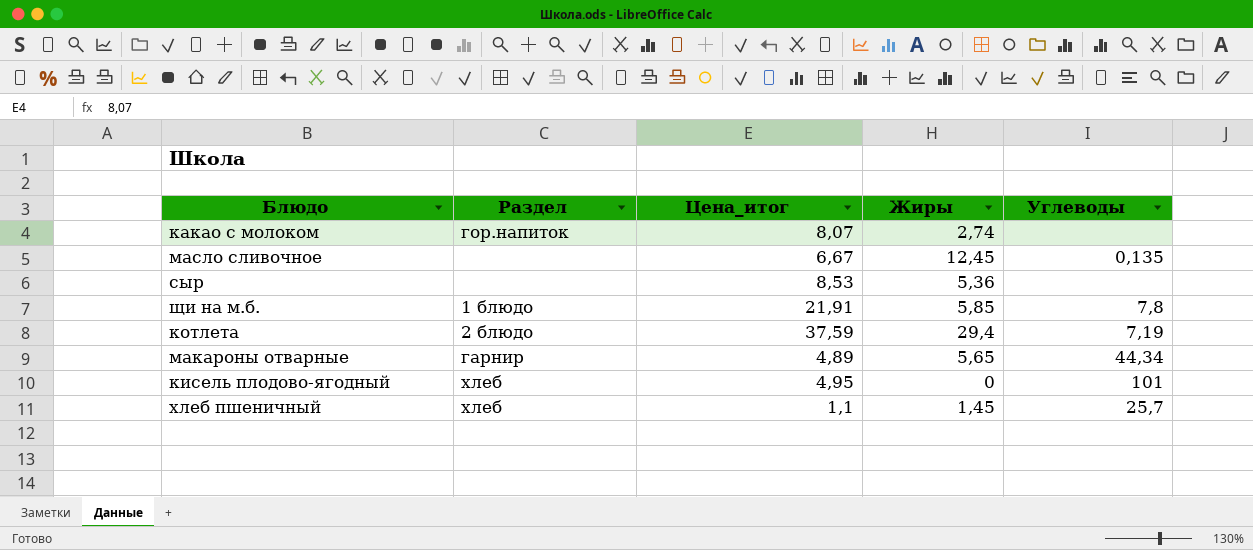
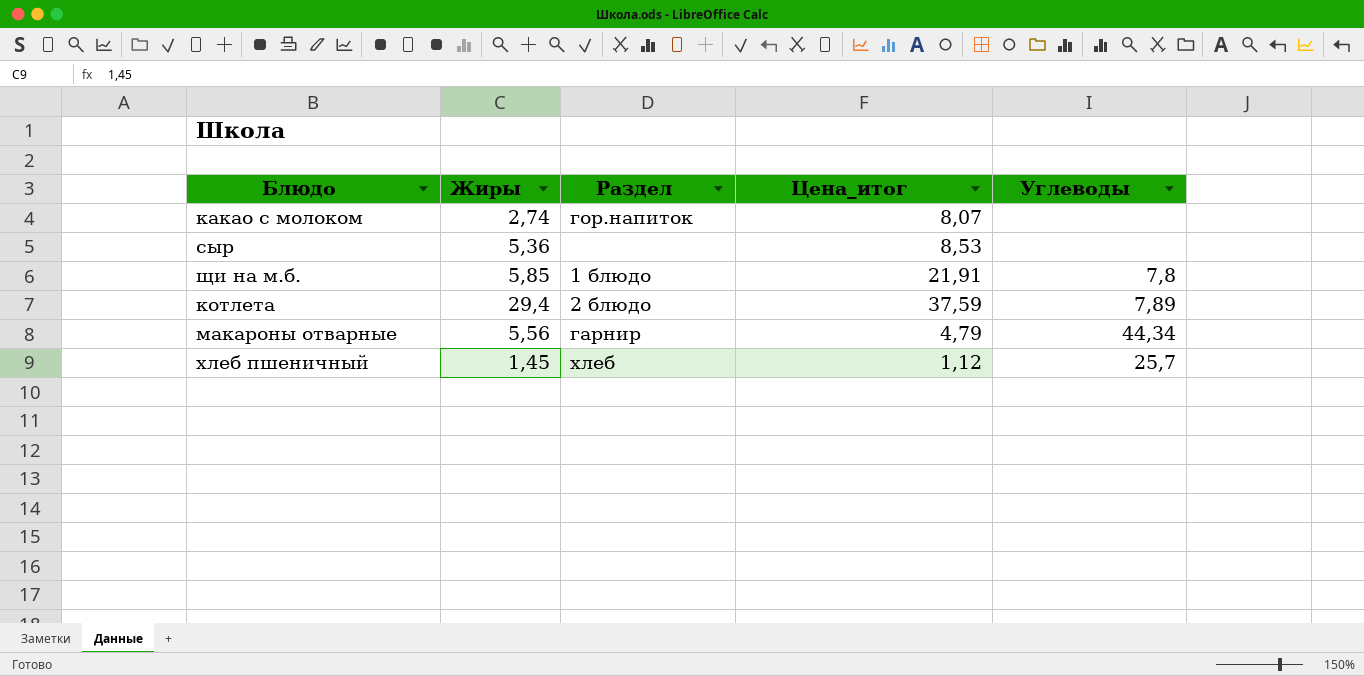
column Жиры | position: 4 -> 2
row масло сливочное: none | 6,67 | 12,45 | 0,135 -> none
row кисель плодово-ягодный: хлеб | 4,95 | 0 | 101 -> none
котлета | Углеводы: 7,19 -> 7,89
макароны отварные | Жиры: 5,65 -> 5,56
макароны отварные | Цена_итог: 4,89 -> 4,79
хлеб пшеничный | Цена_итог: 1,1 -> 1,12

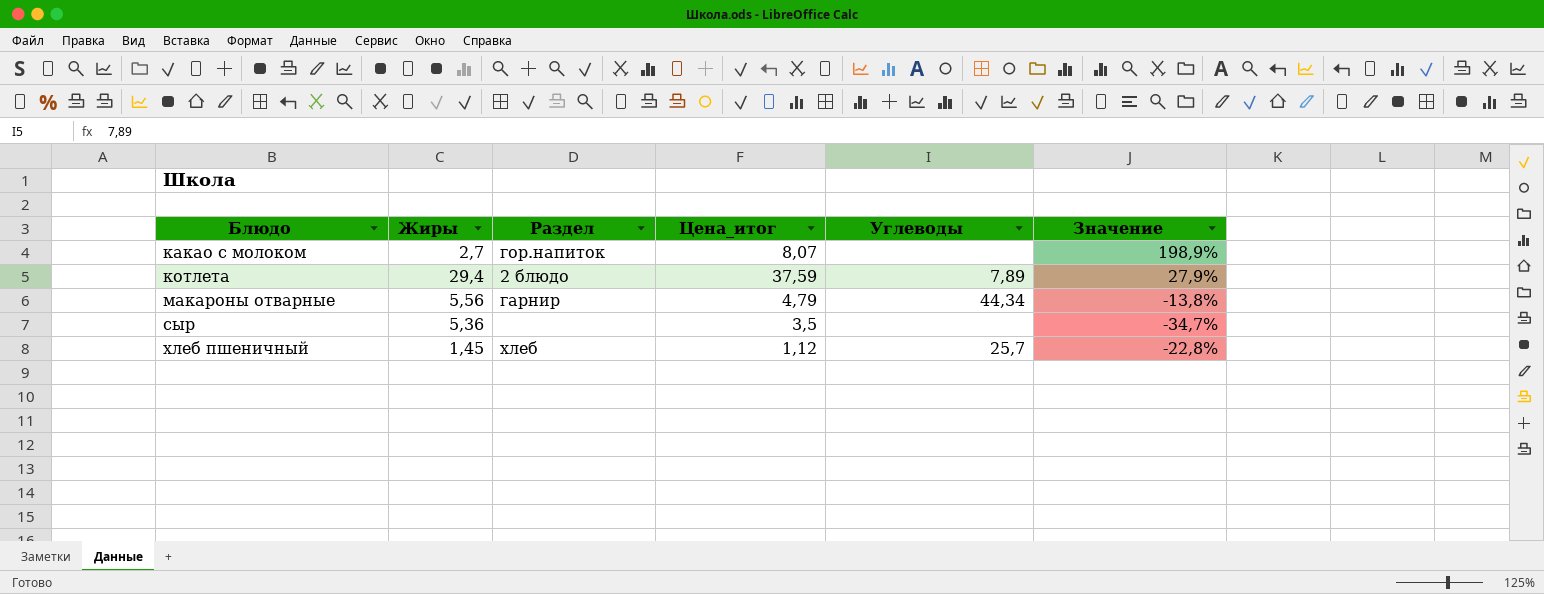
row order: none -> Блюдо ascending
column Значение | formula: none -> ([Цена_итог] - [Жиры]) / [Жиры]
row щи на м.б.: 5,85 | 1 блюдо | 21,91 | 7,8 -> none
какао с молоком | Жиры: 2,74 -> 2,7
сыр | Цена_итог: 8,53 -> 3,5

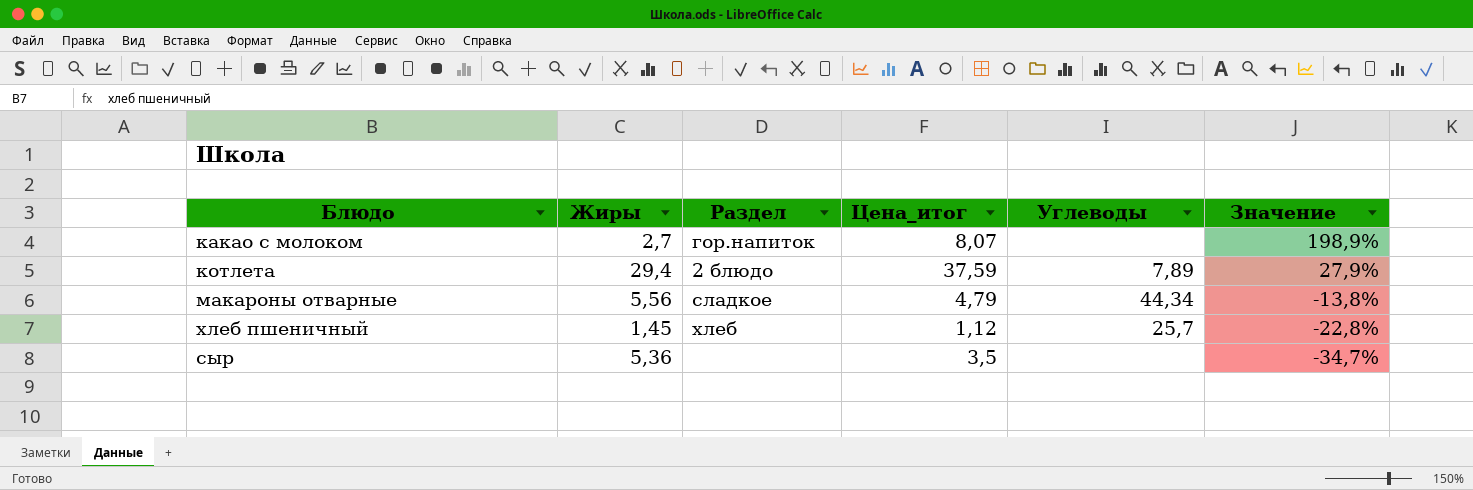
row order: Блюдо ascending -> Значение descending
макароны отварные | Раздел: гарнир -> сладкое

